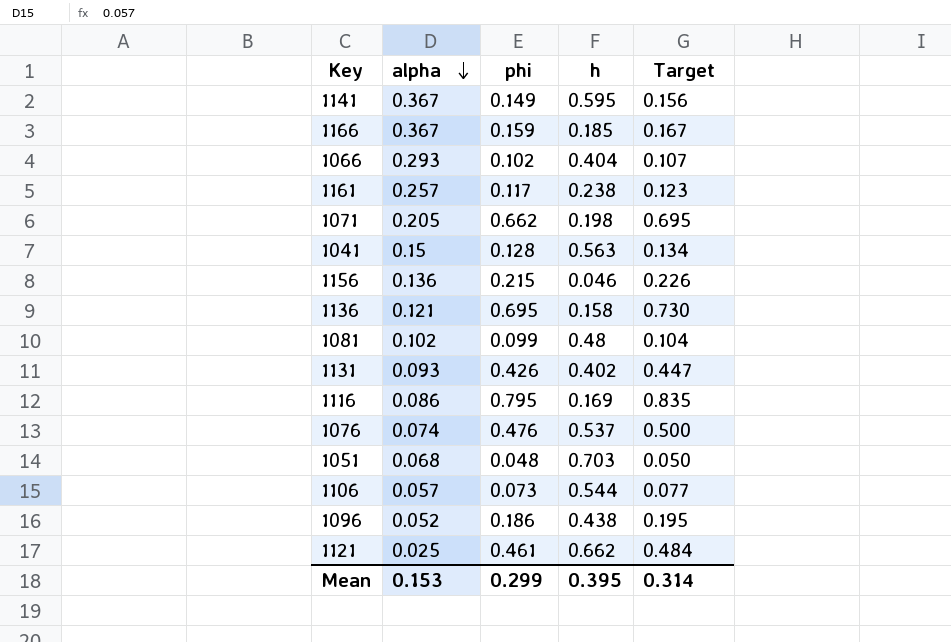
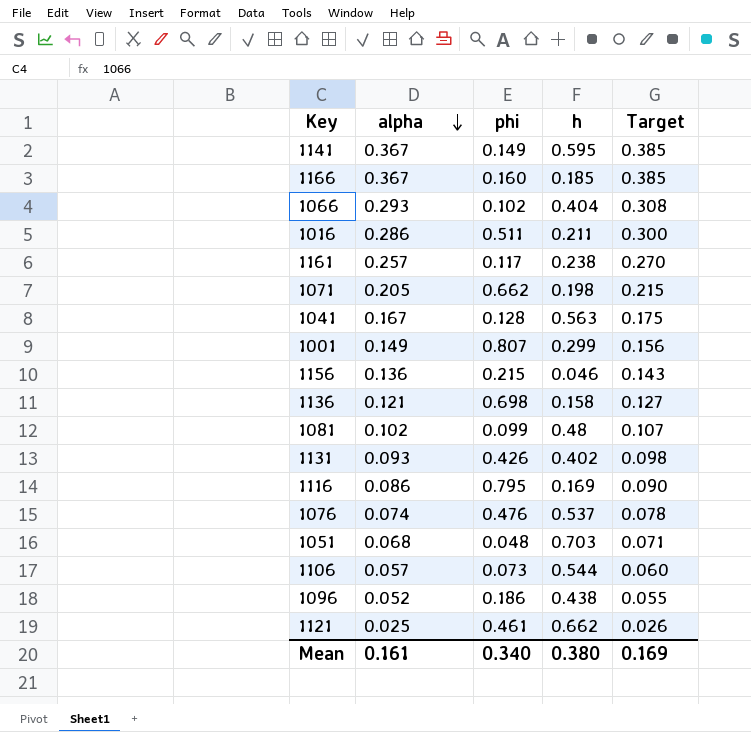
column Target | formula: [phi] * 1.05 -> [alpha] * 1.05
1166 | phi: 0.159 -> 0.160
row 1016: none -> 0.286 | 0.511 | 0.211 | 0.300
1041 | alpha: 0.15 -> 0.167
row 1001: none -> 0.149 | 0.807 | 0.299 | 0.156
1136 | phi: 0.695 -> 0.698
Mean | alpha: 0.153 -> 0.161
Mean | phi: 0.299 -> 0.340
Mean | h: 0.395 -> 0.380
Mean | Target: 0.314 -> 0.169

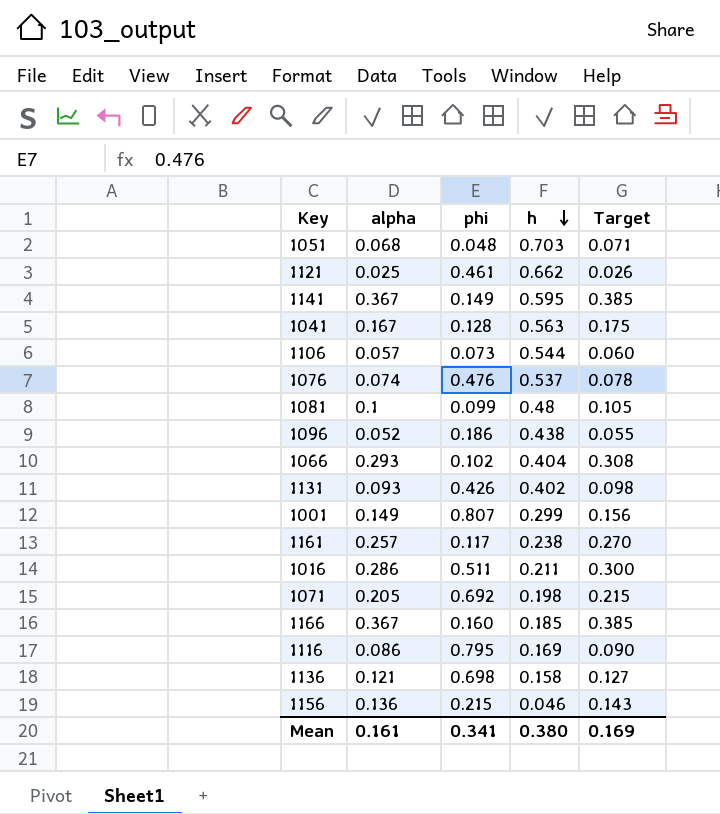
row order: alpha descending -> h descending
1081 | alpha: 0.102 -> 0.1
1081 | Target: 0.107 -> 0.105
1071 | phi: 0.662 -> 0.692
Mean | phi: 0.340 -> 0.341

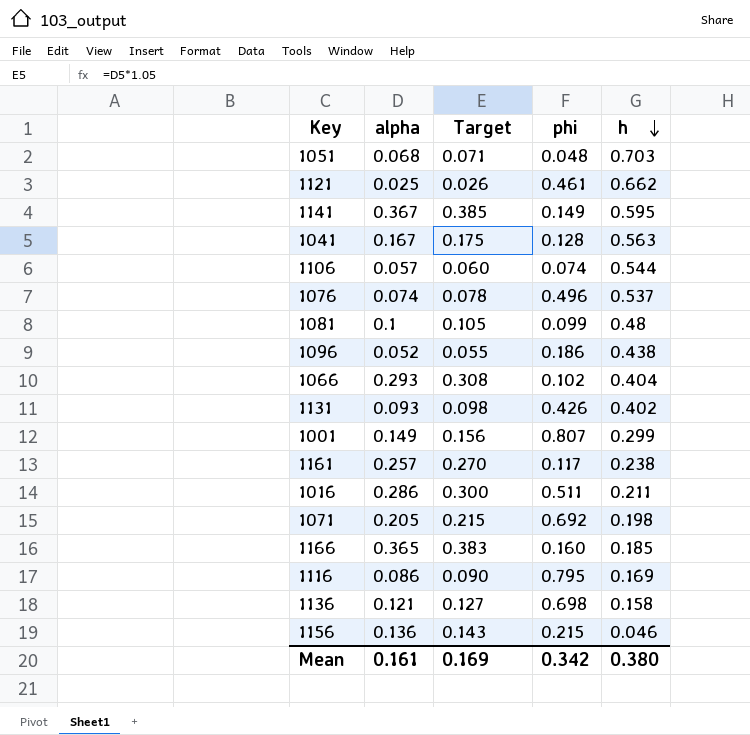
column Target | position: 5 -> 3
1106 | phi: 0.073 -> 0.074
1076 | phi: 0.476 -> 0.496
1166 | alpha: 0.367 -> 0.365
1166 | Target: 0.385 -> 0.383
Mean | phi: 0.341 -> 0.342

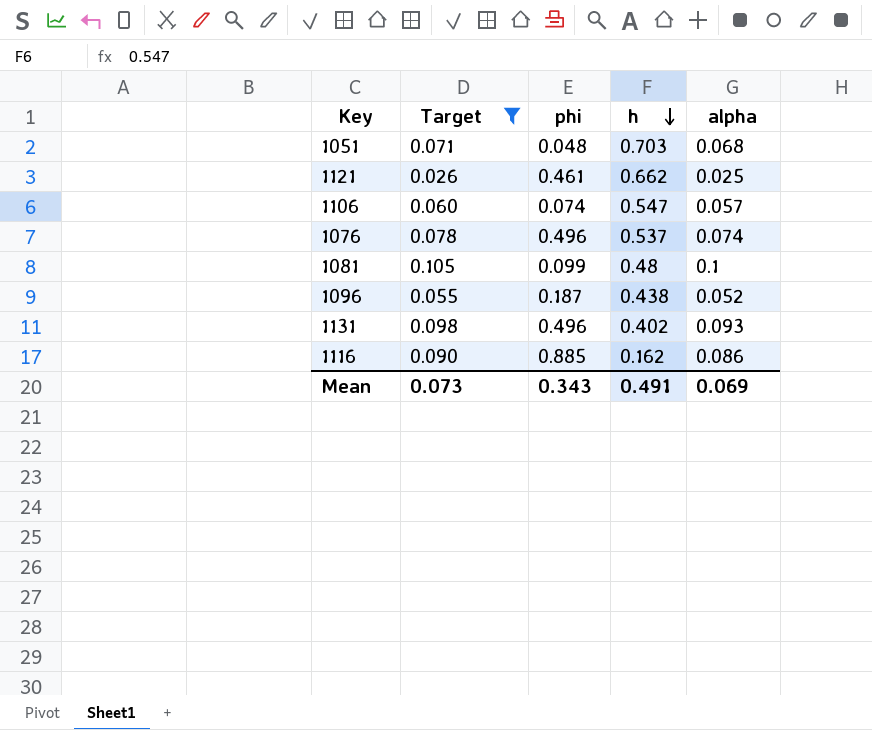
filter: none -> Target <= 0.105
column alpha | position: 2 -> 5
1106 | h: 0.544 -> 0.547
1096 | phi: 0.186 -> 0.187
1131 | phi: 0.426 -> 0.496
1116 | phi: 0.795 -> 0.885
1116 | h: 0.169 -> 0.162
Mean | Target: 0.169 -> 0.073
Mean | phi: 0.342 -> 0.343
Mean | h: 0.380 -> 0.491
Mean | alpha: 0.161 -> 0.069

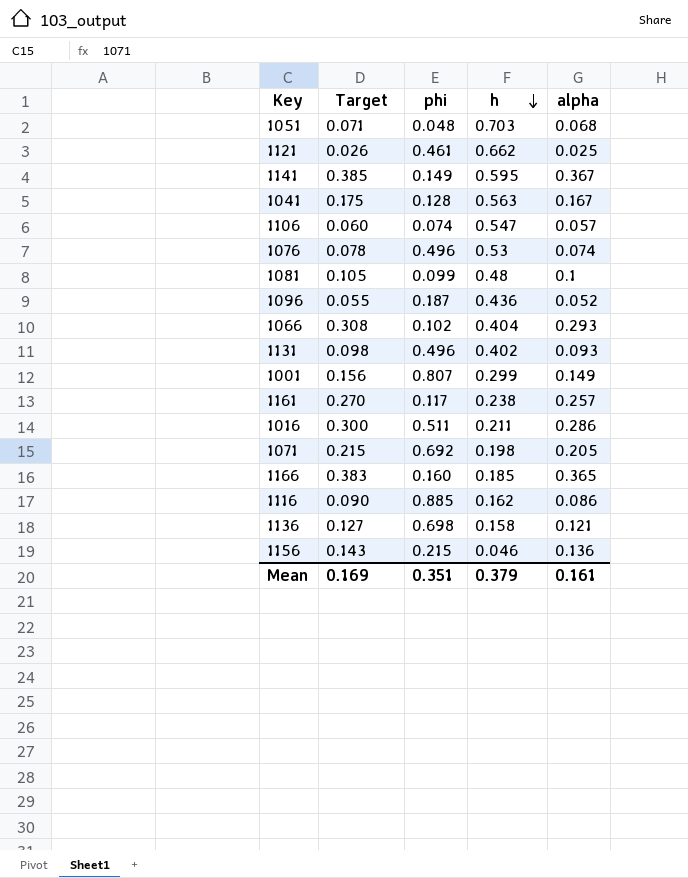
filter: Target <= 0.105 -> none
1076 | h: 0.537 -> 0.53
1096 | h: 0.438 -> 0.436
Mean | Target: 0.073 -> 0.169
Mean | phi: 0.343 -> 0.351
Mean | h: 0.491 -> 0.379
Mean | alpha: 0.069 -> 0.161

